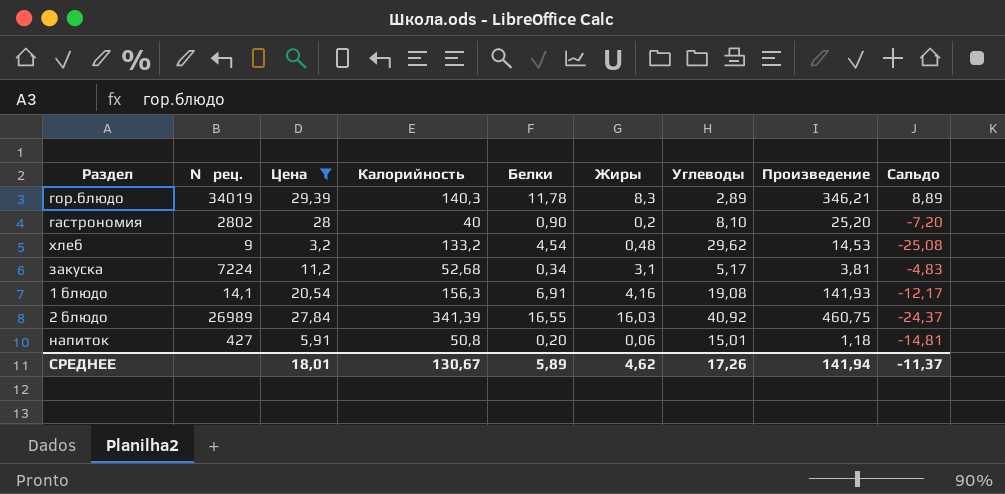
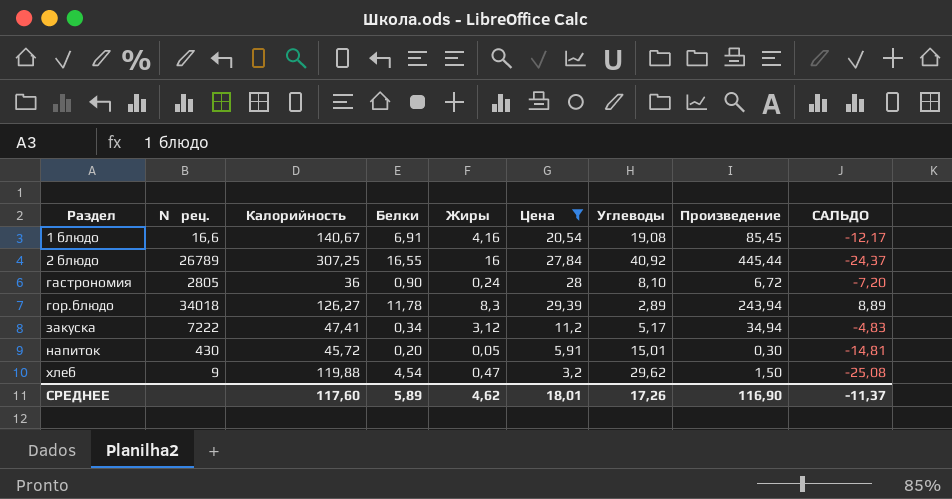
row order: none -> Раздел ascending
column Цена | position: 3 -> 6
column Произведение | formula: [Цена] * [Белки] -> [Жиры] * [Цена]
column name: Сальдо -> САЛЬДО
1 блюдо | № рец.: 14,1 -> 16,6
1 блюдо | Калорийность: 156,3 -> 140,67
2 блюдо | № рец.: 26989 -> 26789
2 блюдо | Калорийность: 341,39 -> 307,25
2 блюдо | Жиры: 16,03 -> 16
гастрономия | № рец.: 2802 -> 2805
гастрономия | Калорийность: 40 -> 36
гастрономия | Жиры: 0,2 -> 0,24
гор.блюдо | № рец.: 34019 -> 34018
гор.блюдо | Калорийность: 140,3 -> 126,27
закуска | № рец.: 7224 -> 7222
закуска | Калорийность: 52,68 -> 47,41
закуска | Жиры: 3,1 -> 3,12
напиток | № рец.: 427 -> 430
напиток | Калорийность: 50,8 -> 45,72
напиток | Жиры: 0,06 -> 0,05
хлеб | Калорийность: 133,2 -> 119,88
хлеб | Жиры: 0,48 -> 0,47
СРЕДНЕЕ | Калорийность: 130,67 -> 117,60
СРЕДНЕЕ | Произведение: 141,94 -> 116,90

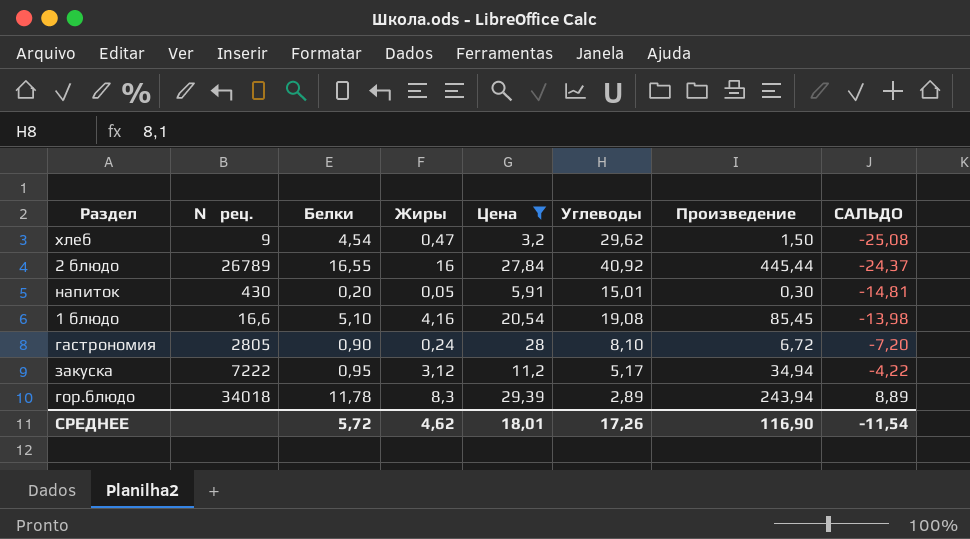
row order: Раздел ascending -> САЛЬДО ascending
column Калорийность | position: 3 -> none
1 блюдо | Белки: 6,91 -> 5,10
1 блюдо | САЛЬДО: -12,17 -> -13,98
закуска | Белки: 0,34 -> 0,95
закуска | САЛЬДО: -4,83 -> -4,22
СРЕДНЕЕ | Белки: 5,89 -> 5,72
СРЕДНЕЕ | САЛЬДО: -11,37 -> -11,54

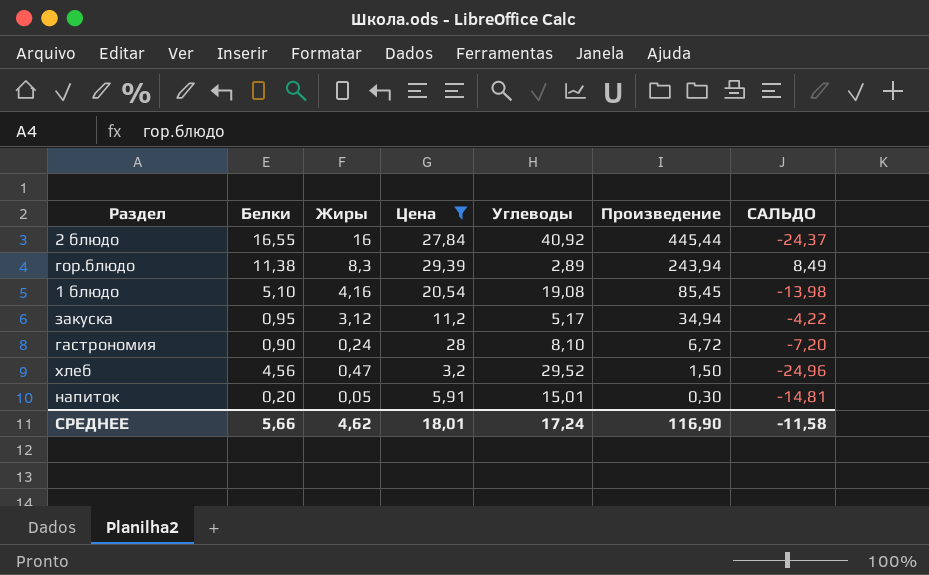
row order: САЛЬДО ascending -> Произведение descending
column № рец. | position: 2 -> none
гор.блюдо | Белки: 11,78 -> 11,38
гор.блюдо | САЛЬДО: 8,89 -> 8,49
хлеб | Белки: 4,54 -> 4,56
хлеб | Углеводы: 29,62 -> 29,52
хлеб | САЛЬДО: -25,08 -> -24,96
СРЕДНЕЕ | Белки: 5,72 -> 5,66
СРЕДНЕЕ | Углеводы: 17,26 -> 17,24
СРЕДНЕЕ | САЛЬДО: -11,54 -> -11,58

